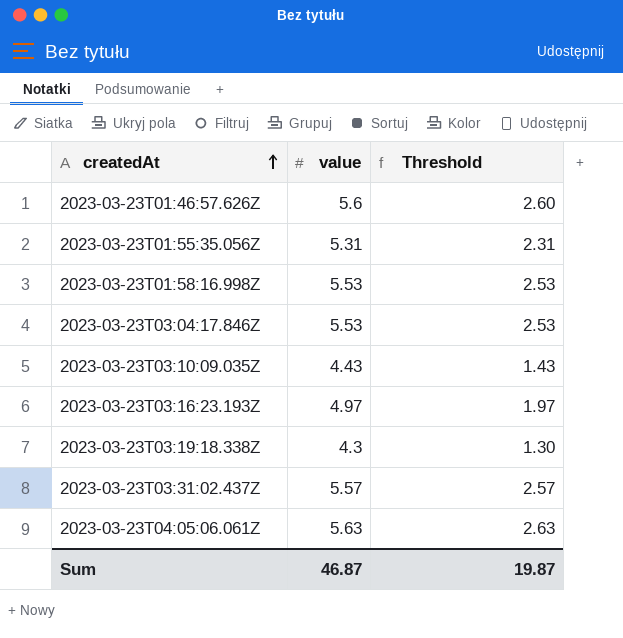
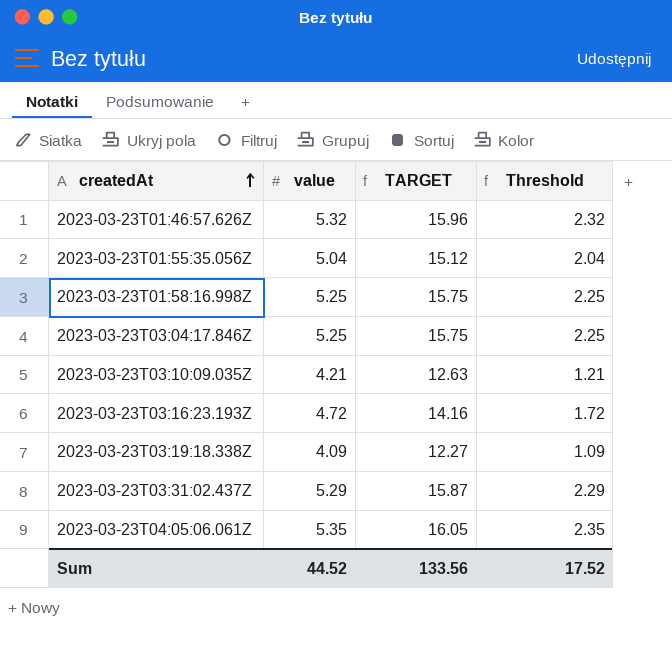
column TARGET | formula: none -> [value] * 3
2023-03-23T01:46:57.626Z | value: 5.6 -> 5.32
2023-03-23T01:46:57.626Z | Threshold: 2.60 -> 2.32
2023-03-23T01:55:35.056Z | value: 5.31 -> 5.04
2023-03-23T01:55:35.056Z | Threshold: 2.31 -> 2.04
2023-03-23T01:58:16.998Z | value: 5.53 -> 5.25
2023-03-23T01:58:16.998Z | Threshold: 2.53 -> 2.25
2023-03-23T03:04:17.846Z | value: 5.53 -> 5.25
2023-03-23T03:04:17.846Z | Threshold: 2.53 -> 2.25
2023-03-23T03:10:09.035Z | value: 4.43 -> 4.21
2023-03-23T03:10:09.035Z | Threshold: 1.43 -> 1.21
2023-03-23T03:16:23.193Z | value: 4.97 -> 4.72
2023-03-23T03:16:23.193Z | Threshold: 1.97 -> 1.72
2023-03-23T03:19:18.338Z | value: 4.3 -> 4.09
2023-03-23T03:19:18.338Z | Threshold: 1.30 -> 1.09
2023-03-23T03:31:02.437Z | value: 5.57 -> 5.29
2023-03-23T03:31:02.437Z | Threshold: 2.57 -> 2.29
2023-03-23T04:05:06.061Z | value: 5.63 -> 5.35
2023-03-23T04:05:06.061Z | Threshold: 2.63 -> 2.35
Sum | value: 46.87 -> 44.52
Sum | Threshold: 19.87 -> 17.52

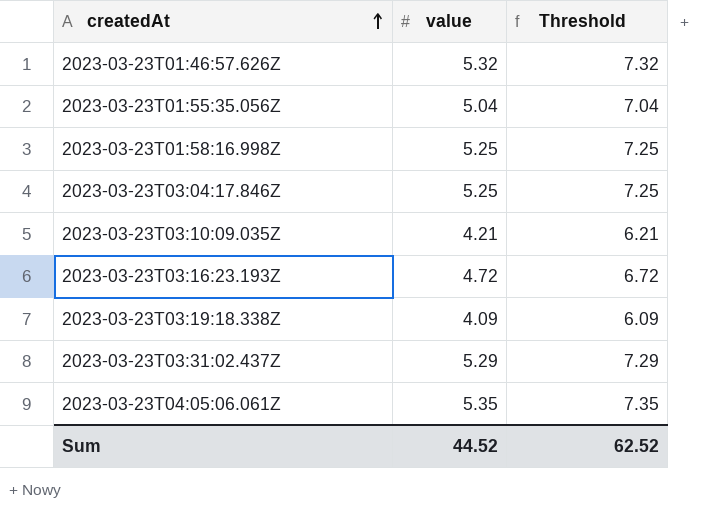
column TARGET | formula: [value] * 3 -> none
column Threshold | formula: [value] - 3 -> [value] + 2
Sum | Threshold: 17.52 -> 62.52

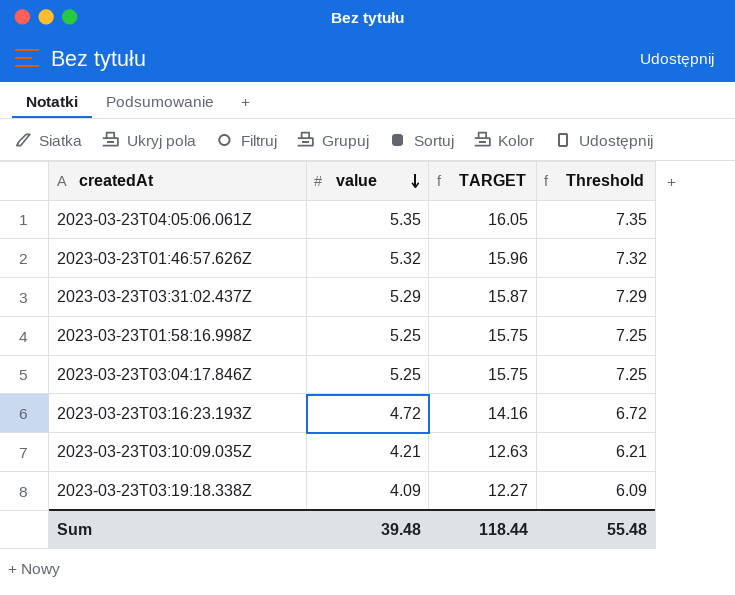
row order: createdAt ascending -> value descending
column TARGET | formula: none -> [value] * 3
row 2023-03-23T01:55:35.056Z: 5.04 | 7.04 -> none
Sum | value: 44.52 -> 39.48
Sum | Threshold: 62.52 -> 55.48

